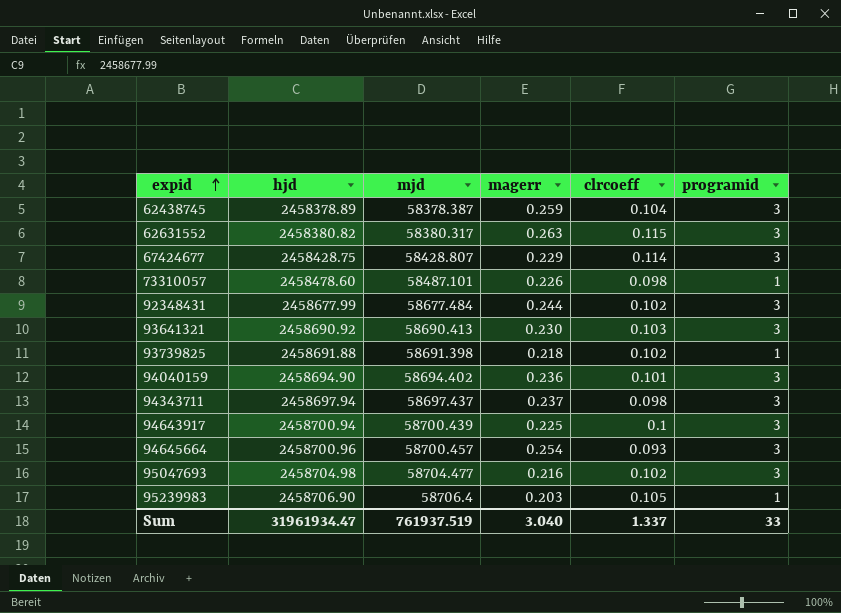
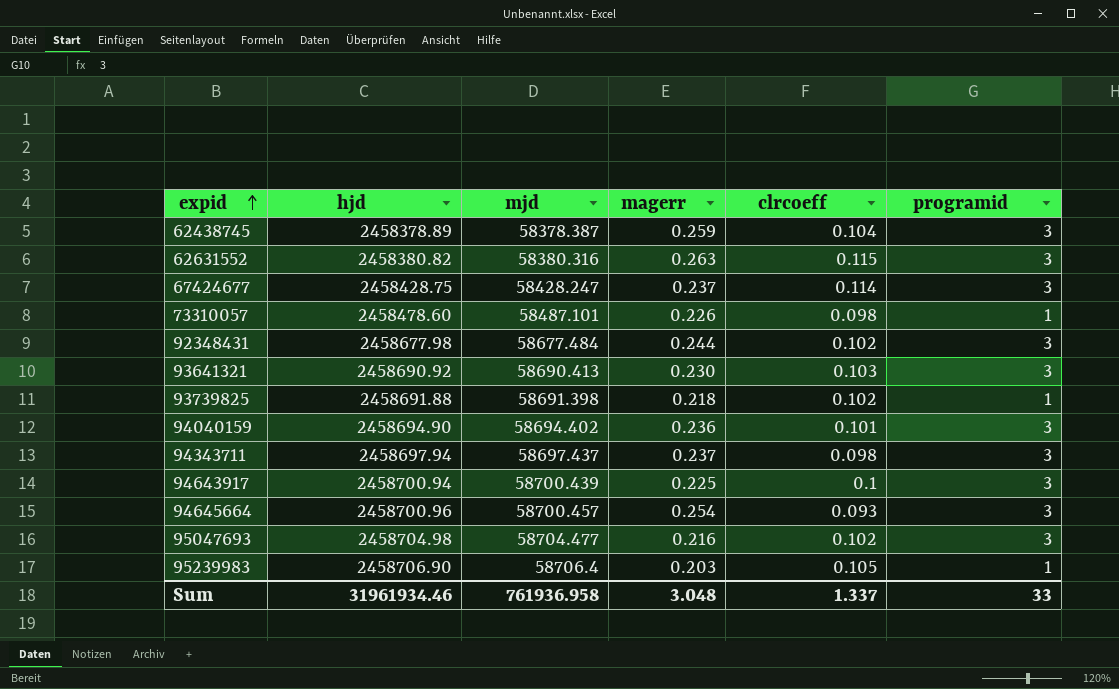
62631552 | mjd: 58380.317 -> 58380.316
67424677 | mjd: 58428.807 -> 58428.247
67424677 | magerr: 0.229 -> 0.237
92348431 | hjd: 2458677.99 -> 2458677.98
Sum | hjd: 31961934.47 -> 31961934.46
Sum | mjd: 761937.519 -> 761936.958
Sum | magerr: 3.040 -> 3.048

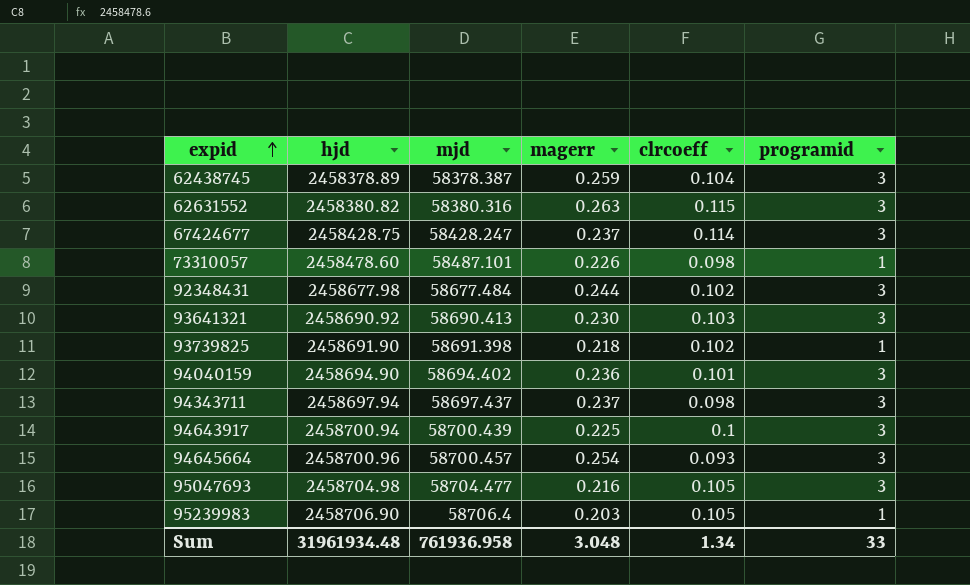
93739825 | hjd: 2458691.88 -> 2458691.90
95047693 | clrcoeff: 0.102 -> 0.105
Sum | hjd: 31961934.46 -> 31961934.48
Sum | clrcoeff: 1.337 -> 1.34

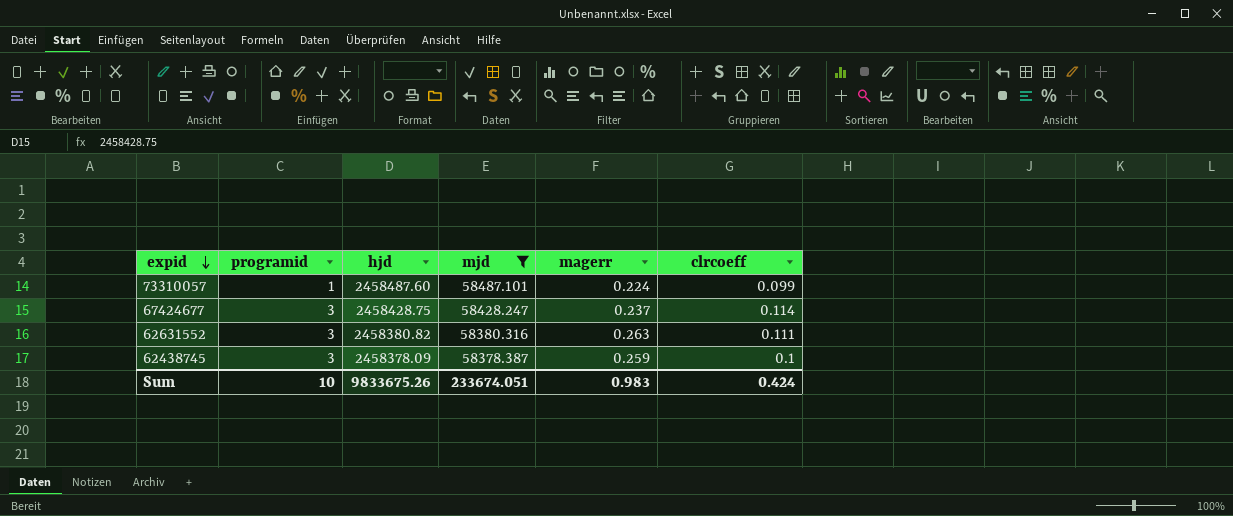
filter: none -> mjd <= 58487.101
row order: expid ascending -> expid descending
column programid | position: 6 -> 2
73310057 | hjd: 2458478.60 -> 2458487.60
73310057 | magerr: 0.226 -> 0.224
73310057 | clrcoeff: 0.098 -> 0.099
62631552 | clrcoeff: 0.115 -> 0.111
62438745 | hjd: 2458378.89 -> 2458378.09
62438745 | clrcoeff: 0.104 -> 0.1
Sum | programid: 33 -> 10
Sum | hjd: 31961934.48 -> 9833675.26
Sum | mjd: 761936.958 -> 233674.051
Sum | magerr: 3.048 -> 0.983
Sum | clrcoeff: 1.34 -> 0.424

